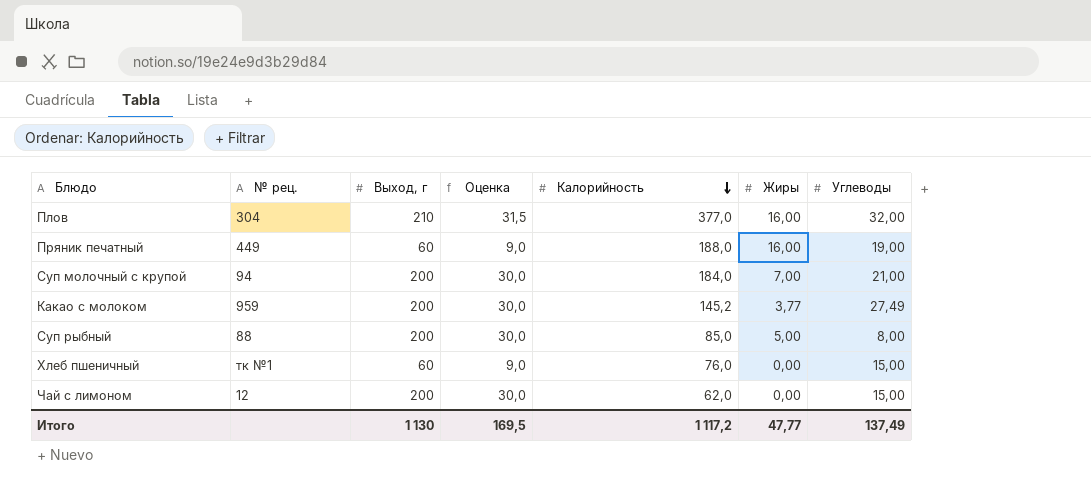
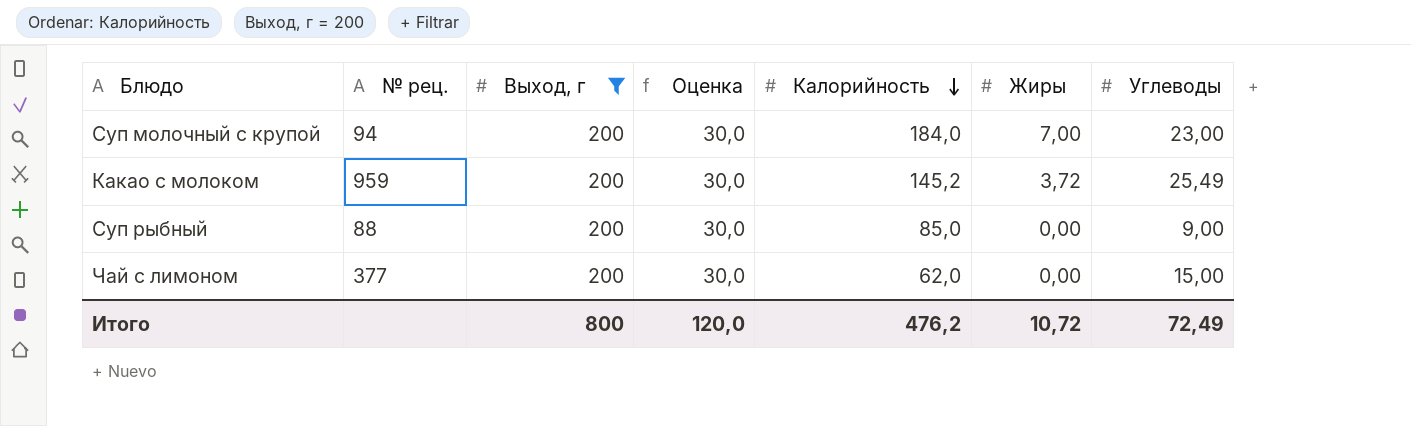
filter: none -> Выход, г = 200
Суп молочный с крупой | Углеводы: 21,00 -> 23,00
Какао с молоком | Жиры: 3,77 -> 3,72
Какао с молоком | Углеводы: 27,49 -> 25,49
Суп рыбный | Жиры: 5,00 -> 0,00
Суп рыбный | Углеводы: 8,00 -> 9,00
Чай с лимоном | № рец.: 12 -> 377
Итого | Выход, г: 1 130 -> 800
Итого | Оценка: 169,5 -> 120,0
Итого | Калорийность: 1 117,2 -> 476,2
Итого | Жиры: 47,77 -> 10,72
Итого | Углеводы: 137,49 -> 72,49

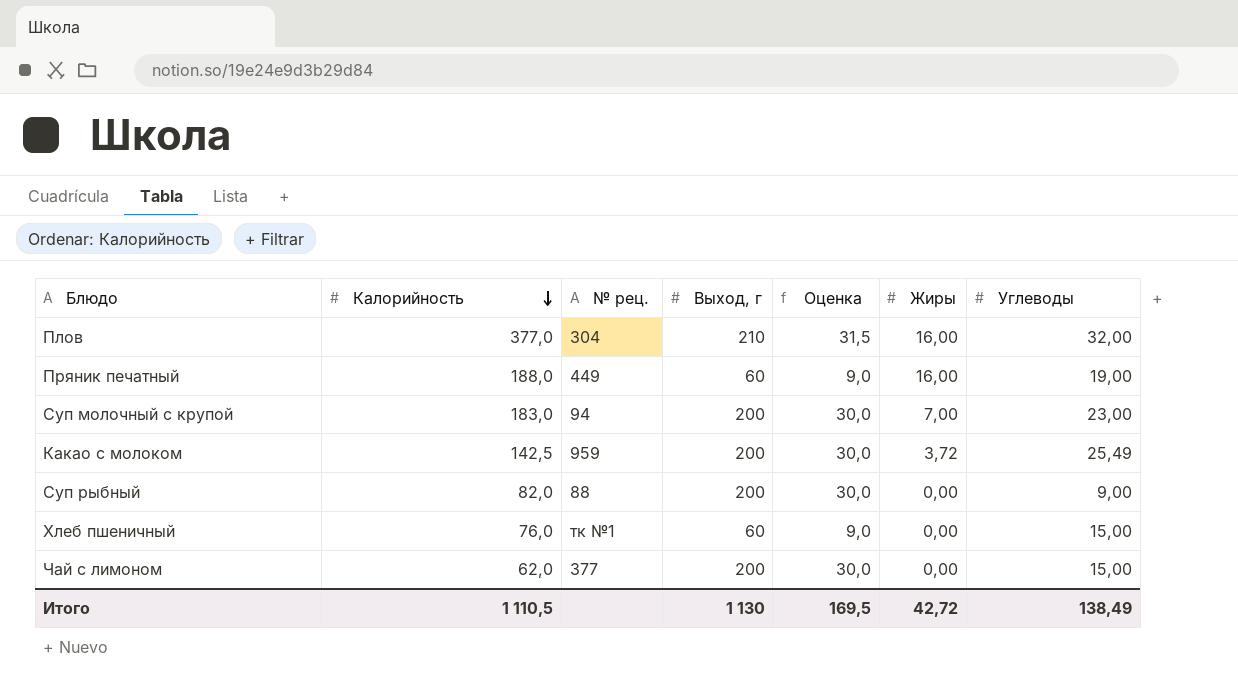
filter: Выход, г = 200 -> none
column Калорийность | position: 5 -> 2
Суп молочный с крупой | Калорийность: 184,0 -> 183,0
Какао с молоком | Калорийность: 145,2 -> 142,5
Суп рыбный | Калорийность: 85,0 -> 82,0
Итого | Калорийность: 476,2 -> 1 110,5
Итого | Выход, г: 800 -> 1 130
Итого | Оценка: 120,0 -> 169,5
Итого | Жиры: 10,72 -> 42,72
Итого | Углеводы: 72,49 -> 138,49

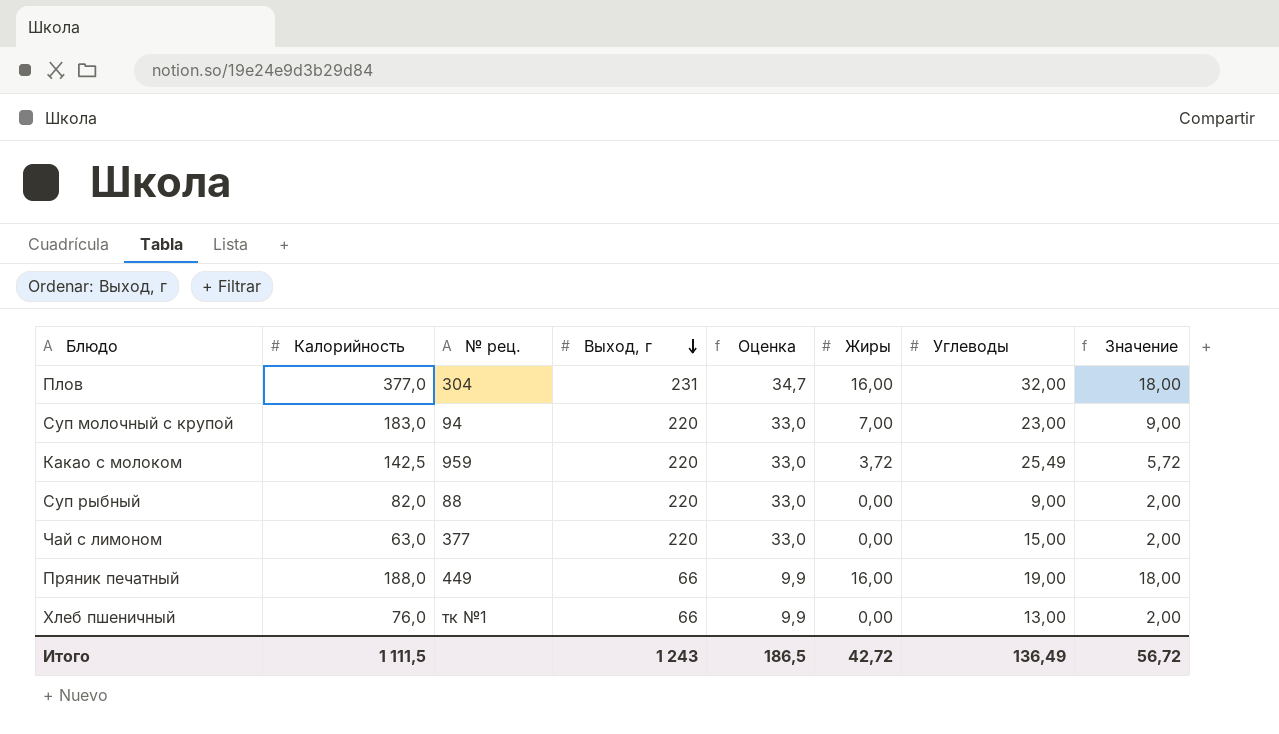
row order: Калорийность descending -> Выход, г descending
column Значение | formula: none -> [Жиры] + 2
Плов | Выход, г: 210 -> 231
Плов | Оценка: 31,5 -> 34,7
Суп молочный с крупой | Выход, г: 200 -> 220
Суп молочный с крупой | Оценка: 30,0 -> 33,0
Какао с молоком | Выход, г: 200 -> 220
Какао с молоком | Оценка: 30,0 -> 33,0
Суп рыбный | Выход, г: 200 -> 220
Суп рыбный | Оценка: 30,0 -> 33,0
Чай с лимоном | Калорийность: 62,0 -> 63,0
Чай с лимоном | Выход, г: 200 -> 220
Чай с лимоном | Оценка: 30,0 -> 33,0
Пряник печатный | Выход, г: 60 -> 66
Пряник печатный | Оценка: 9,0 -> 9,9
Хлеб пшеничный | Выход, г: 60 -> 66
Хлеб пшеничный | Оценка: 9,0 -> 9,9
Хлеб пшеничный | Углеводы: 15,00 -> 13,00
Итого | Калорийность: 1 110,5 -> 1 111,5
Итого | Выход, г: 1 130 -> 1 243
Итого | Оценка: 169,5 -> 186,5
Итого | Углеводы: 138,49 -> 136,49

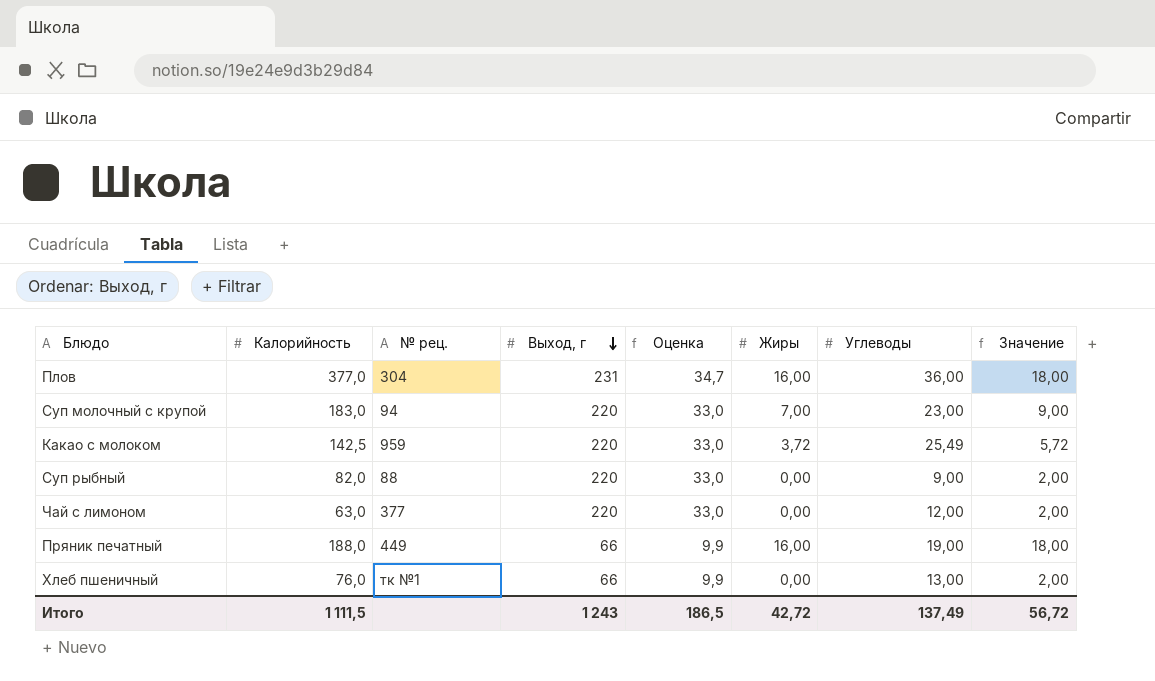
Плов | Углеводы: 32,00 -> 36,00
Чай с лимоном | Углеводы: 15,00 -> 12,00
Итого | Углеводы: 136,49 -> 137,49

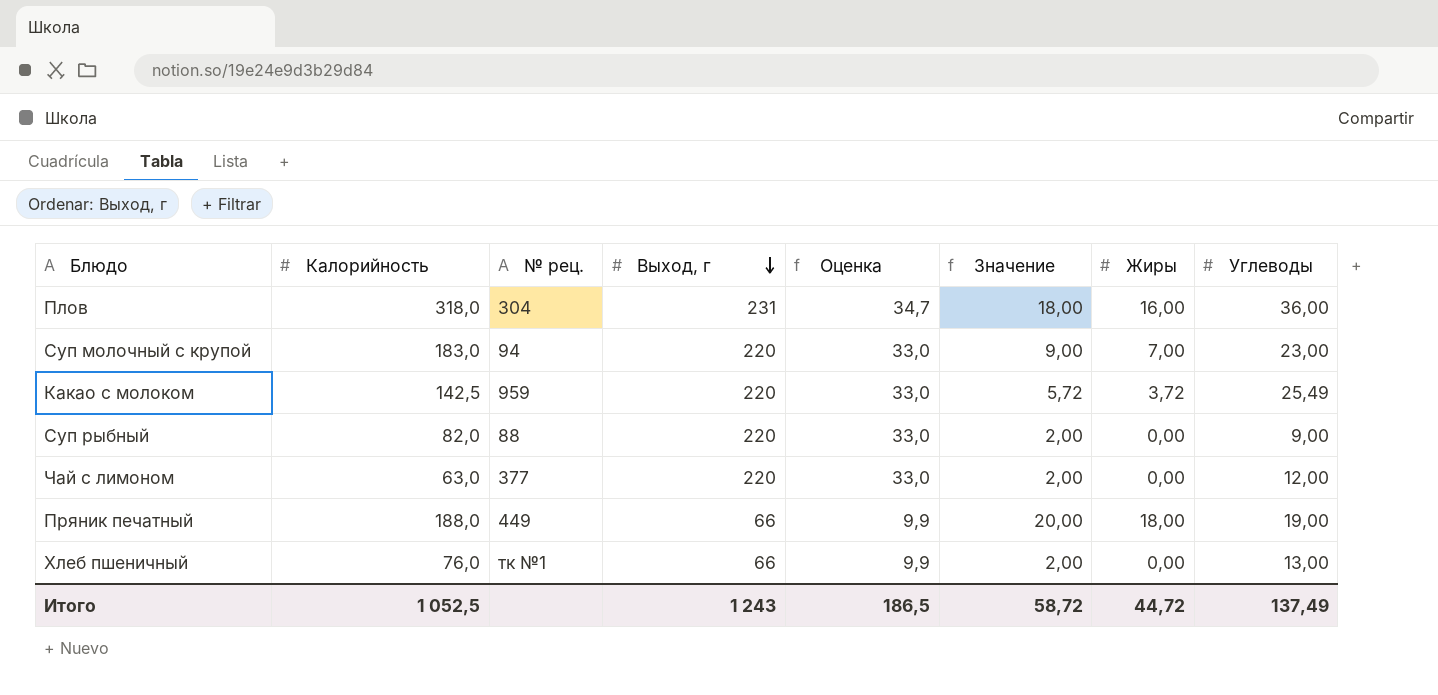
column Значение | position: 8 -> 6
Плов | Калорийность: 377,0 -> 318,0
Пряник печатный | Значение: 18,00 -> 20,00
Пряник печатный | Жиры: 16,00 -> 18,00
Итого | Калорийность: 1 111,5 -> 1 052,5
Итого | Значение: 56,72 -> 58,72
Итого | Жиры: 42,72 -> 44,72

